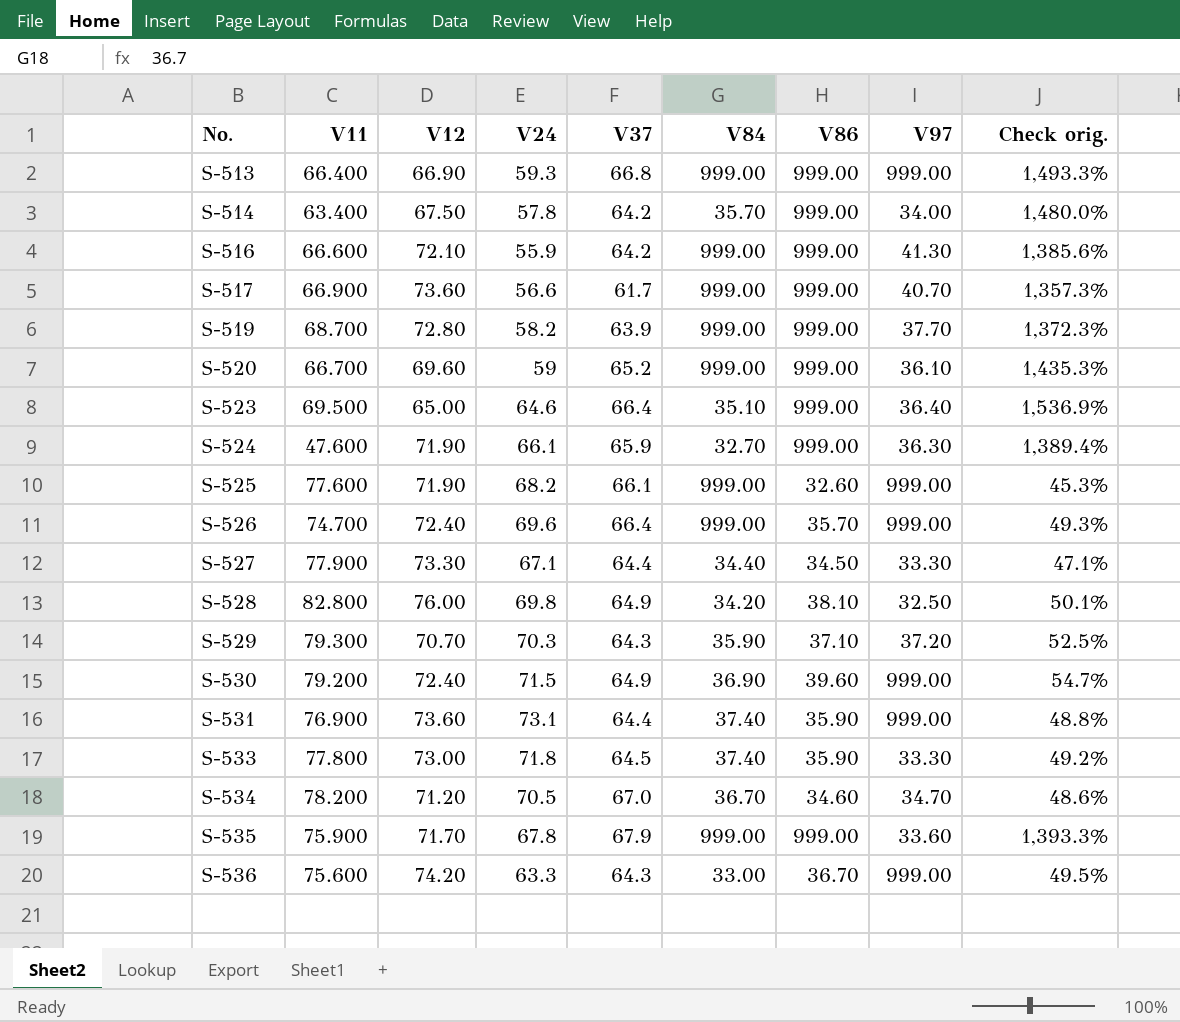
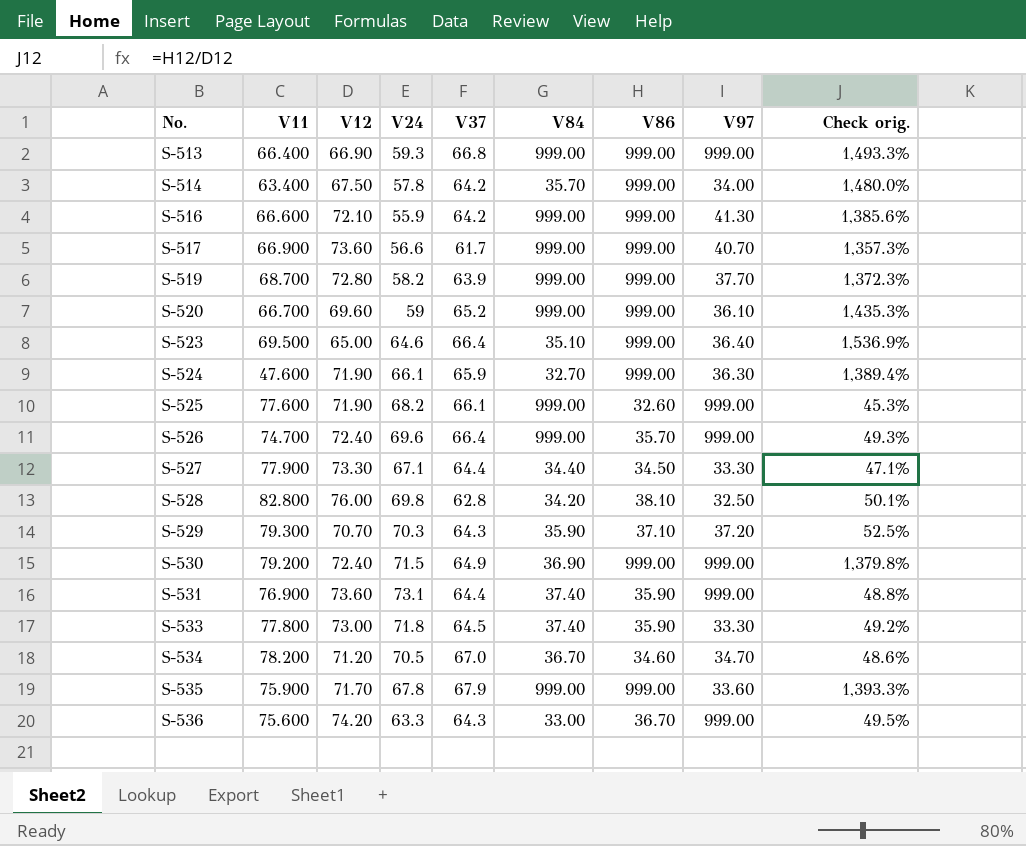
S-528 | V37: 64.9 -> 62.8
S-530 | V86: 39.60 -> 999.00
S-530 | Check orig.: 54.7% -> 1,379.8%

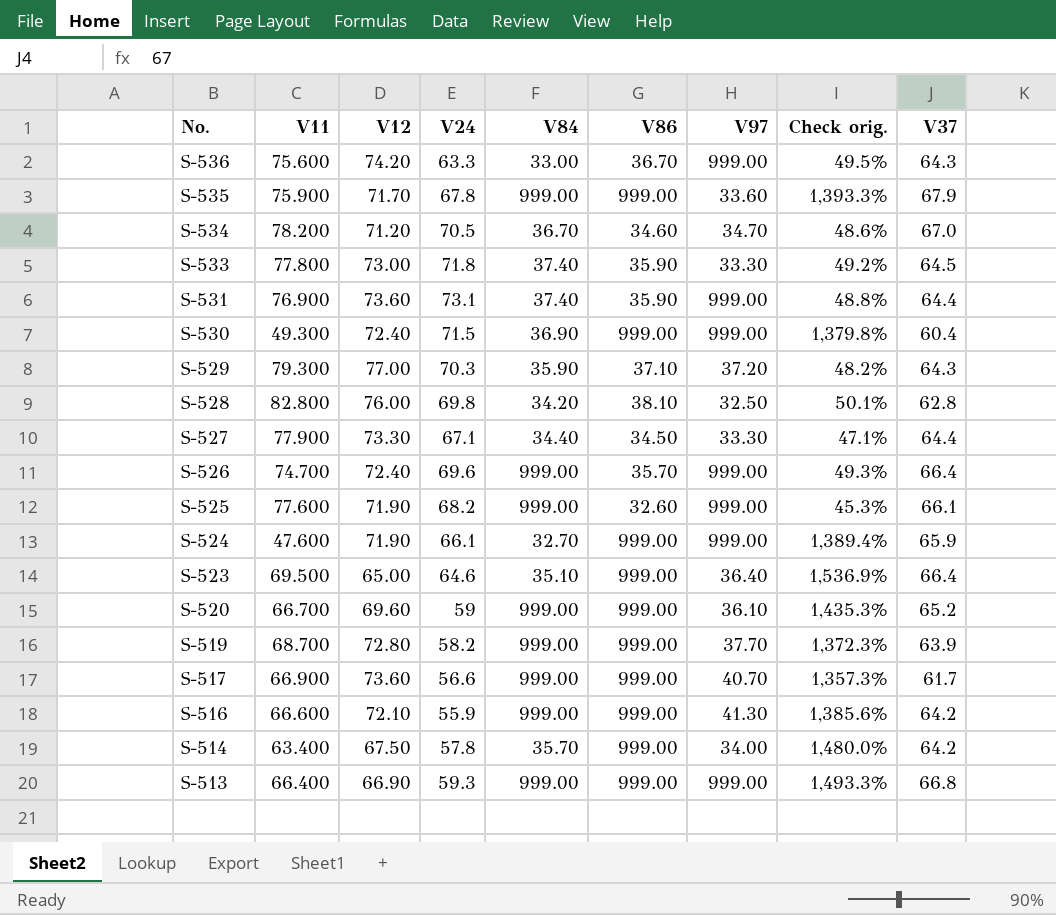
row order: No. ascending -> No. descending
column V37 | position: 5 -> 9
S-530 | V11: 79.200 -> 49.300
S-530 | V37: 64.9 -> 60.4
S-529 | V12: 70.70 -> 77.00
S-529 | Check orig.: 52.5% -> 48.2%
S-524 | V97: 36.30 -> 999.00

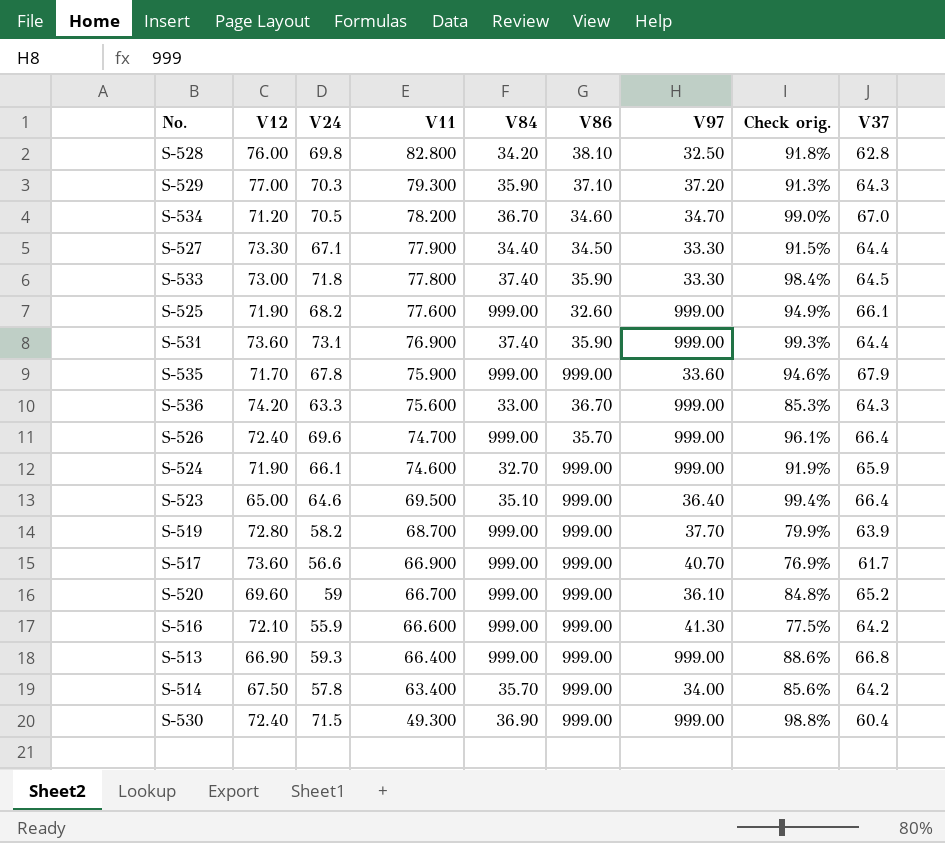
row order: No. descending -> V11 descending
column V11 | position: 2 -> 4
column Check orig. | formula: [V86] / [V12] -> [V24] / [V12]
S-524 | V11: 47.600 -> 74.600

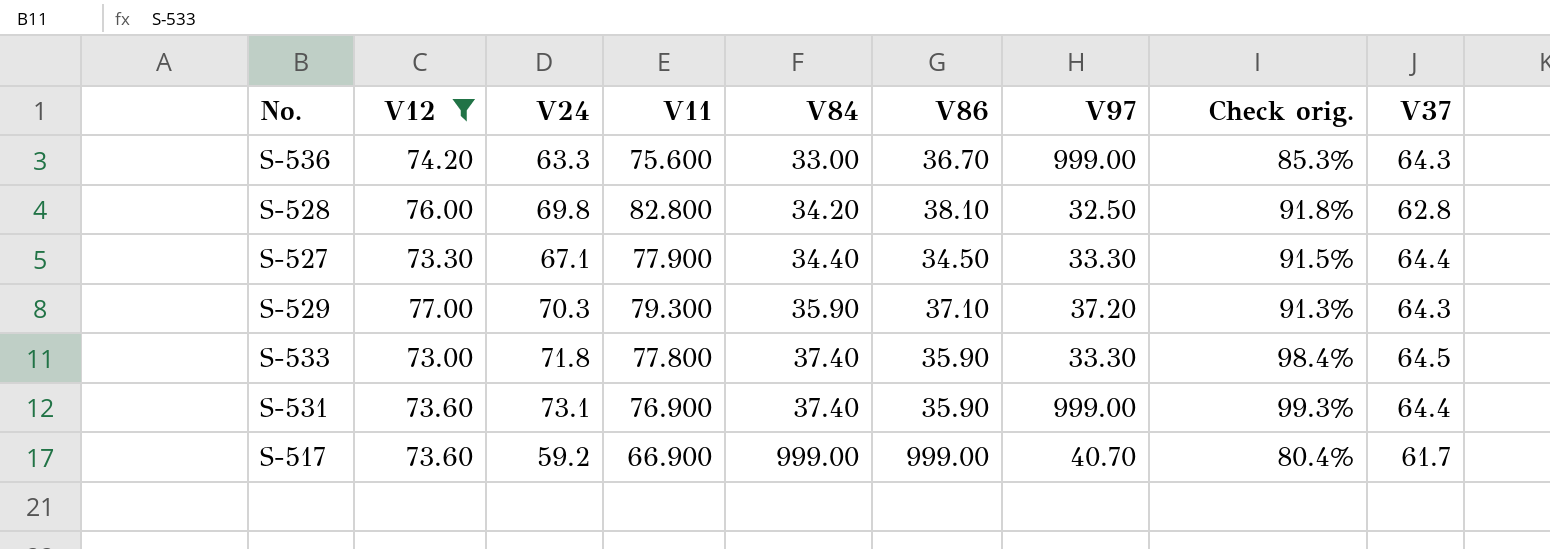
filter: none -> V12 >= 73.00
row order: V11 descending -> V84 ascending
S-517 | V24: 56.6 -> 59.2
S-517 | Check orig.: 76.9% -> 80.4%

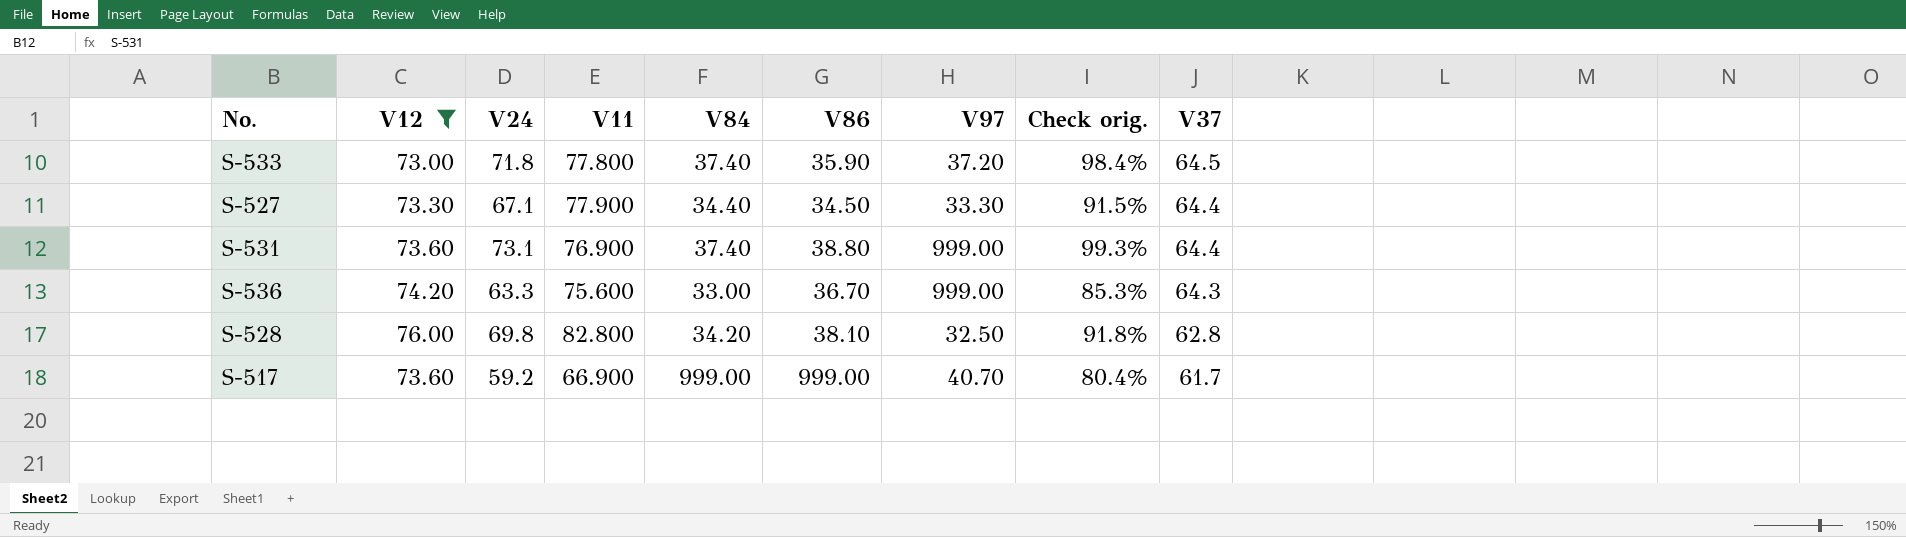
row order: V84 ascending -> V37 descending
row S-529: 77.00 | 70.3 | 79.300 | 35.90 | 37.10 | 37.20 | 91.3% | 64.3 -> none
S-533 | V97: 33.30 -> 37.20
S-531 | V86: 35.90 -> 38.80

